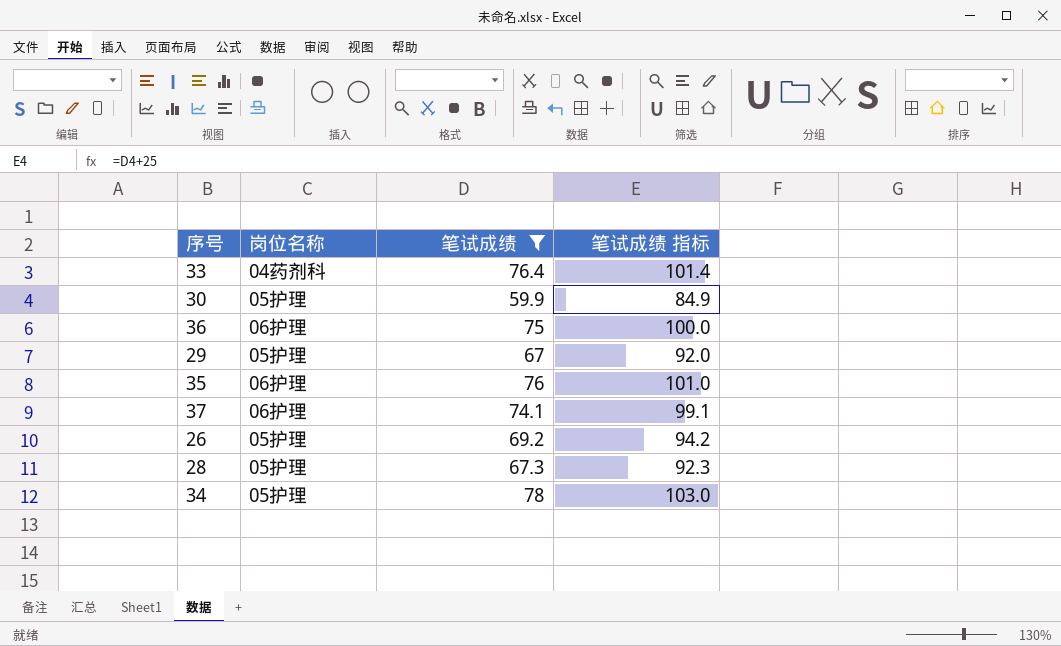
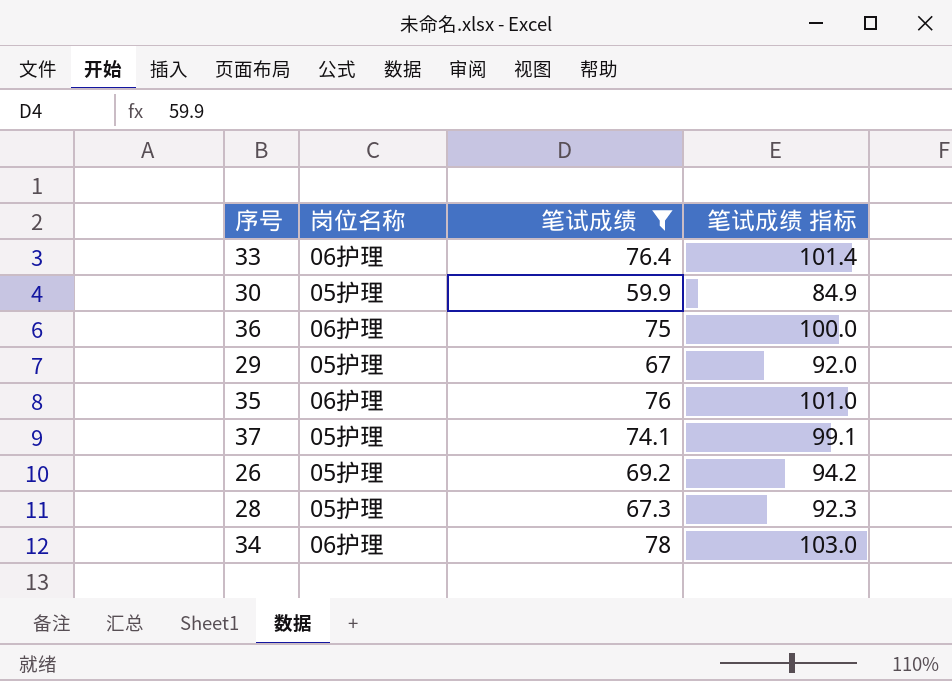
33 | 岗位名称: 04药剂科 -> 06护理
37 | 岗位名称: 06护理 -> 05护理
34 | 岗位名称: 05护理 -> 06护理

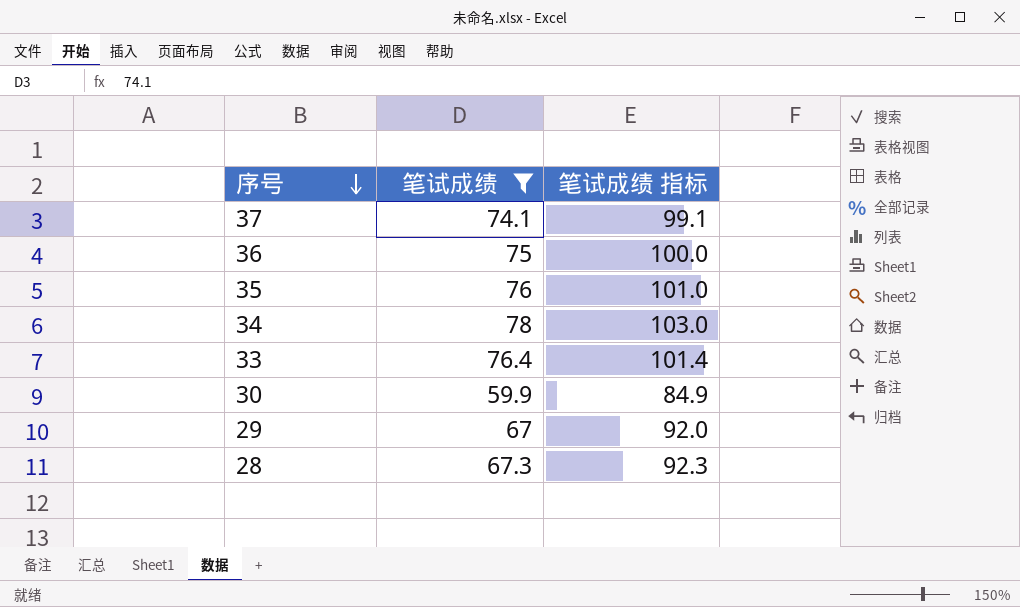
row order: none -> 序号 descending
column 岗位名称 | position: 2 -> none
row 26: 05护理 | 69.2 | 94.2 -> none

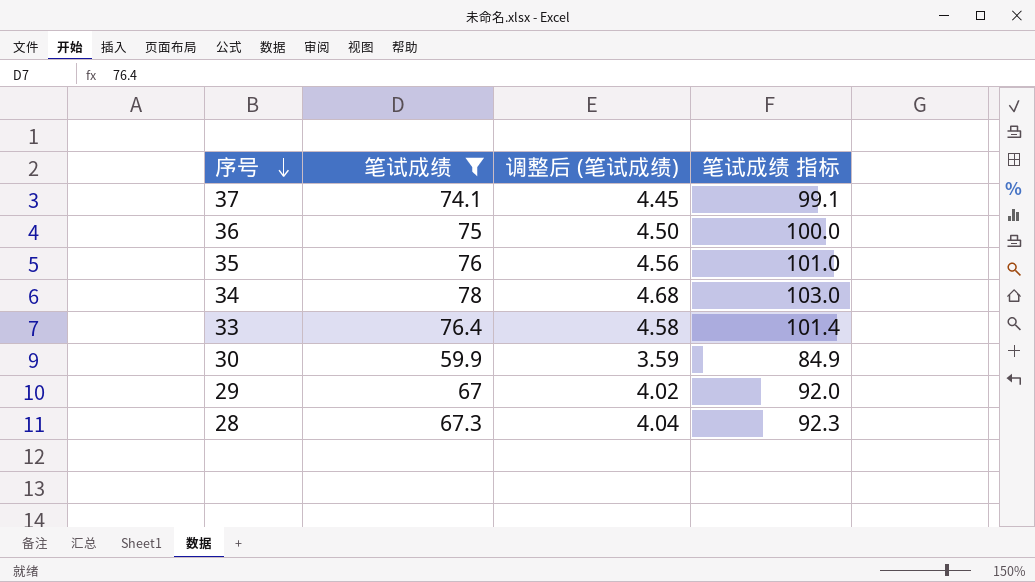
column 调整后 (笔试成绩) | formula: none -> [笔试成绩] * 0.06

